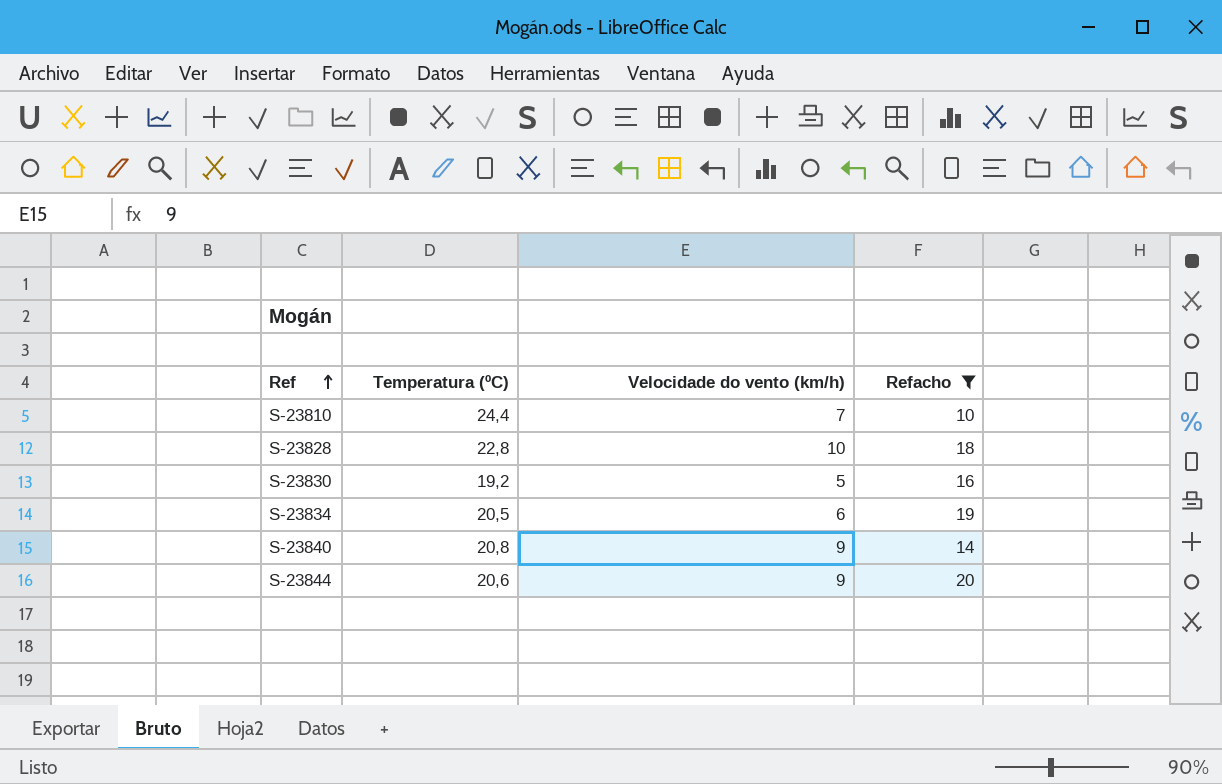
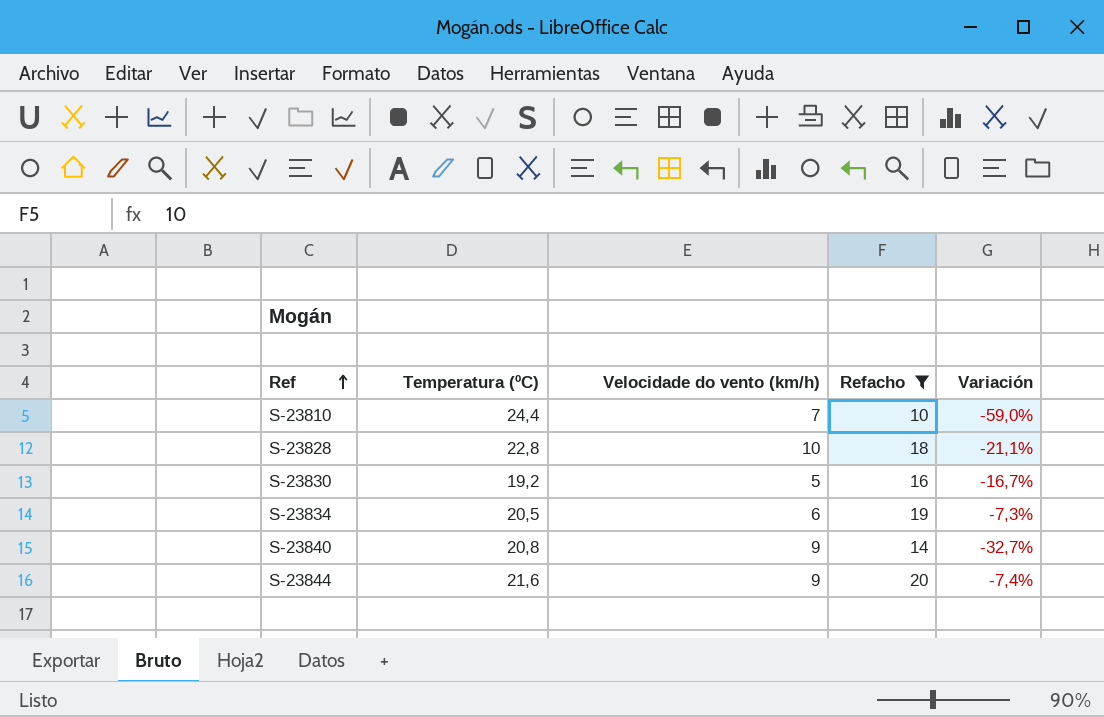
column Variación | formula: none -> ([Refacho] - [Temperatura (ºC)]) / [Temperatura (ºC)]
S-23844 | Temperatura (ºC): 20,6 -> 21,6

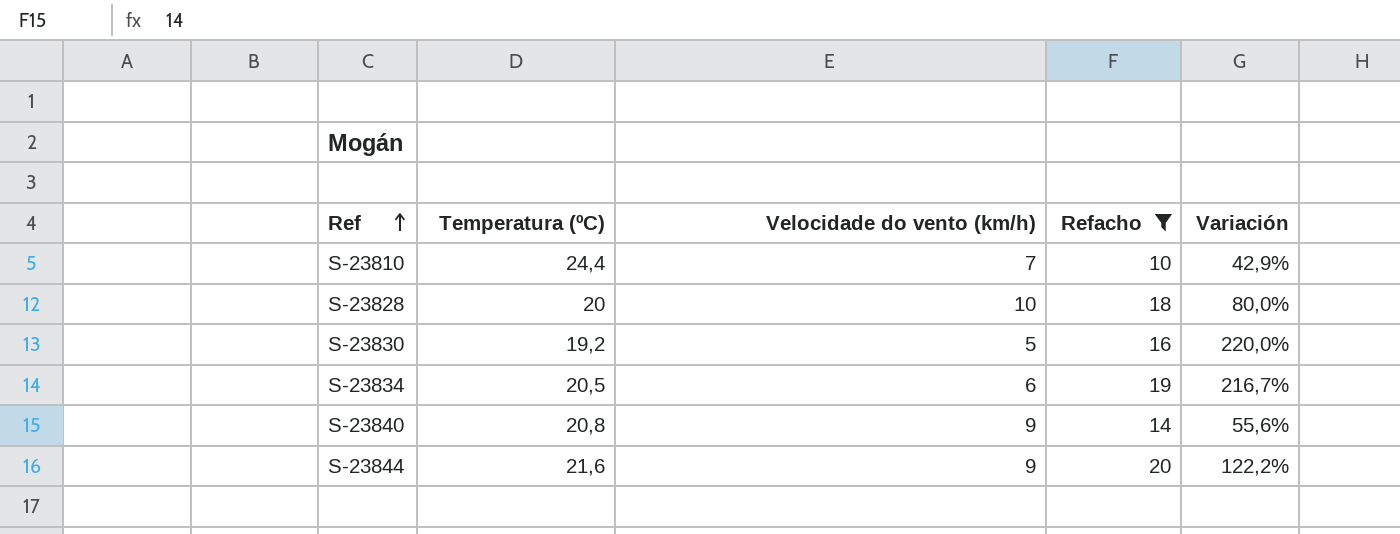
column Variación | formula: ([Refacho] - [Temperatura (ºC)]) / [Temperatura (ºC)] -> ([Refacho] - [Velocidade do vento (km/h)]) / [Velocidade do vento (km/h)]
S-23828 | Temperatura (ºC): 22,8 -> 20

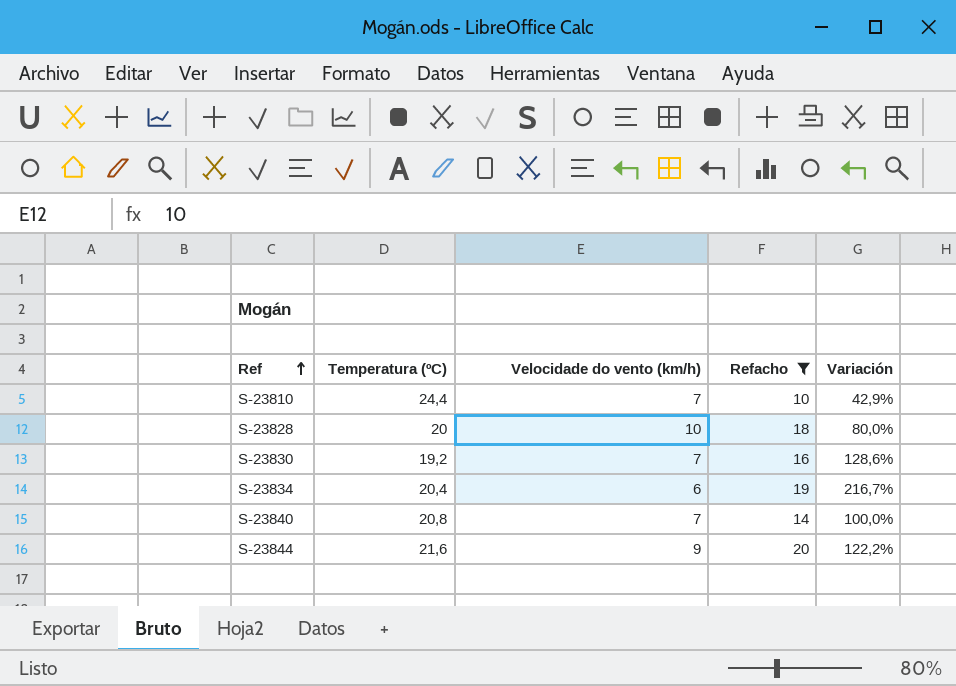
S-23830 | Velocidade do vento (km/h): 5 -> 7
S-23830 | Variación: 220,0% -> 128,6%
S-23834 | Temperatura (ºC): 20,5 -> 20,4
S-23840 | Velocidade do vento (km/h): 9 -> 7
S-23840 | Variación: 55,6% -> 100,0%

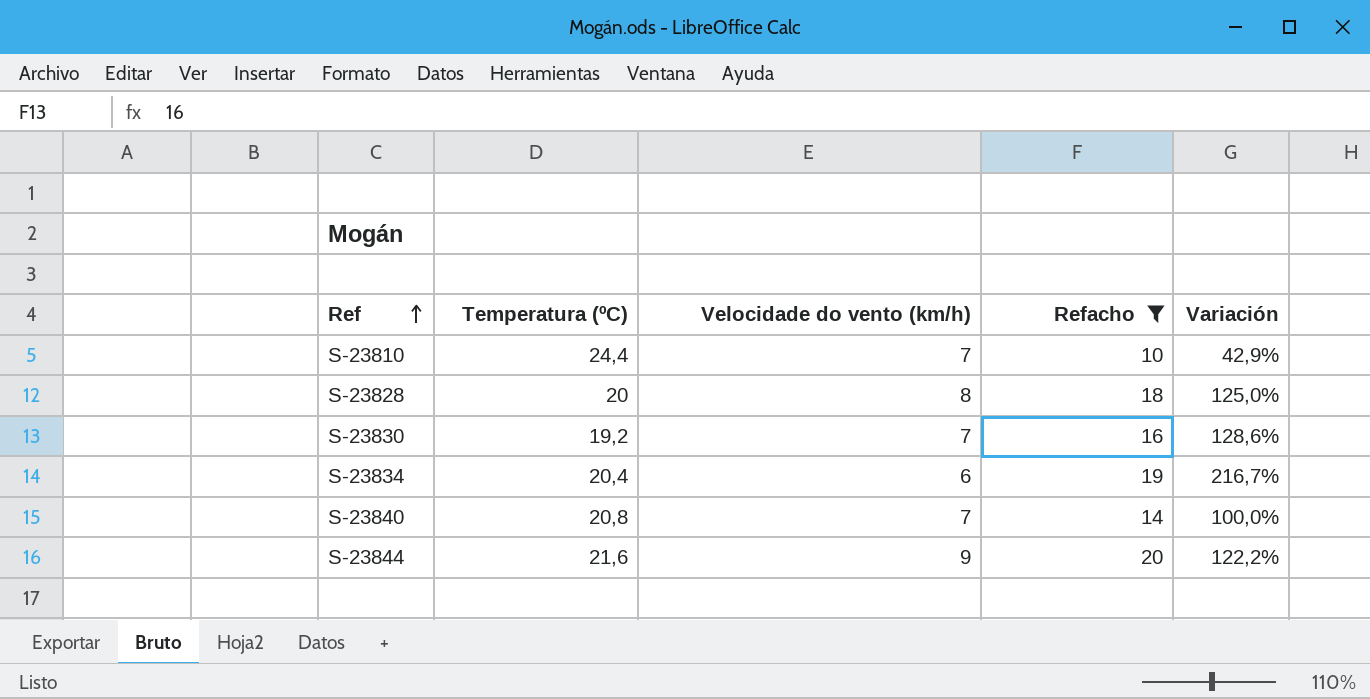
S-23828 | Velocidade do vento (km/h): 10 -> 8
S-23828 | Variación: 80,0% -> 125,0%

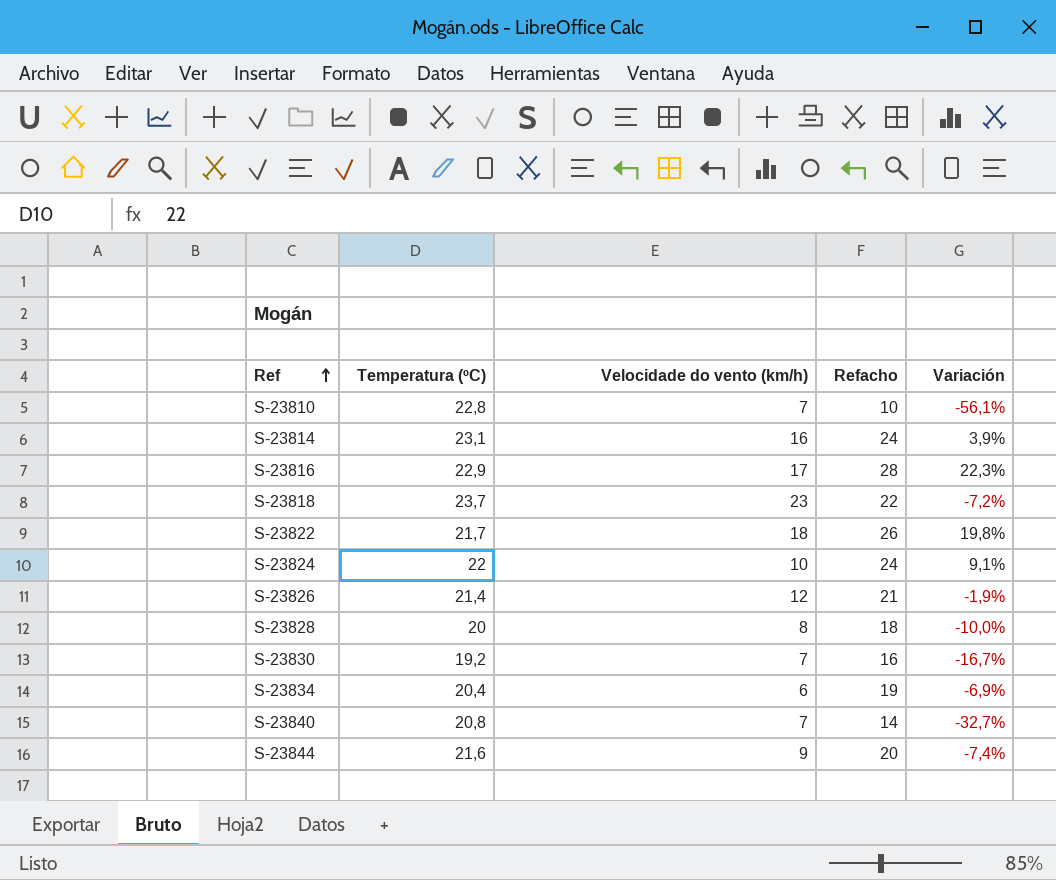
filter: Refacho <= 20 -> none
column Variación | formula: ([Refacho] - [Velocidade do vento (km/h)]) / [Velocidade do vento (km/h)] -> ([Refacho] - [Temperatura (ºC)]) / [Temperatura (ºC)]
S-23810 | Temperatura (ºC): 24,4 -> 22,8

